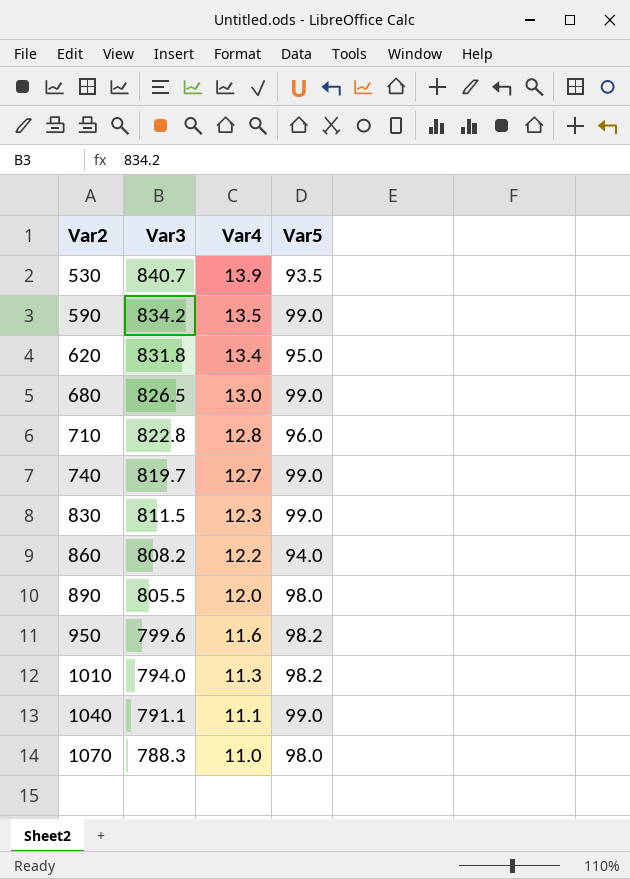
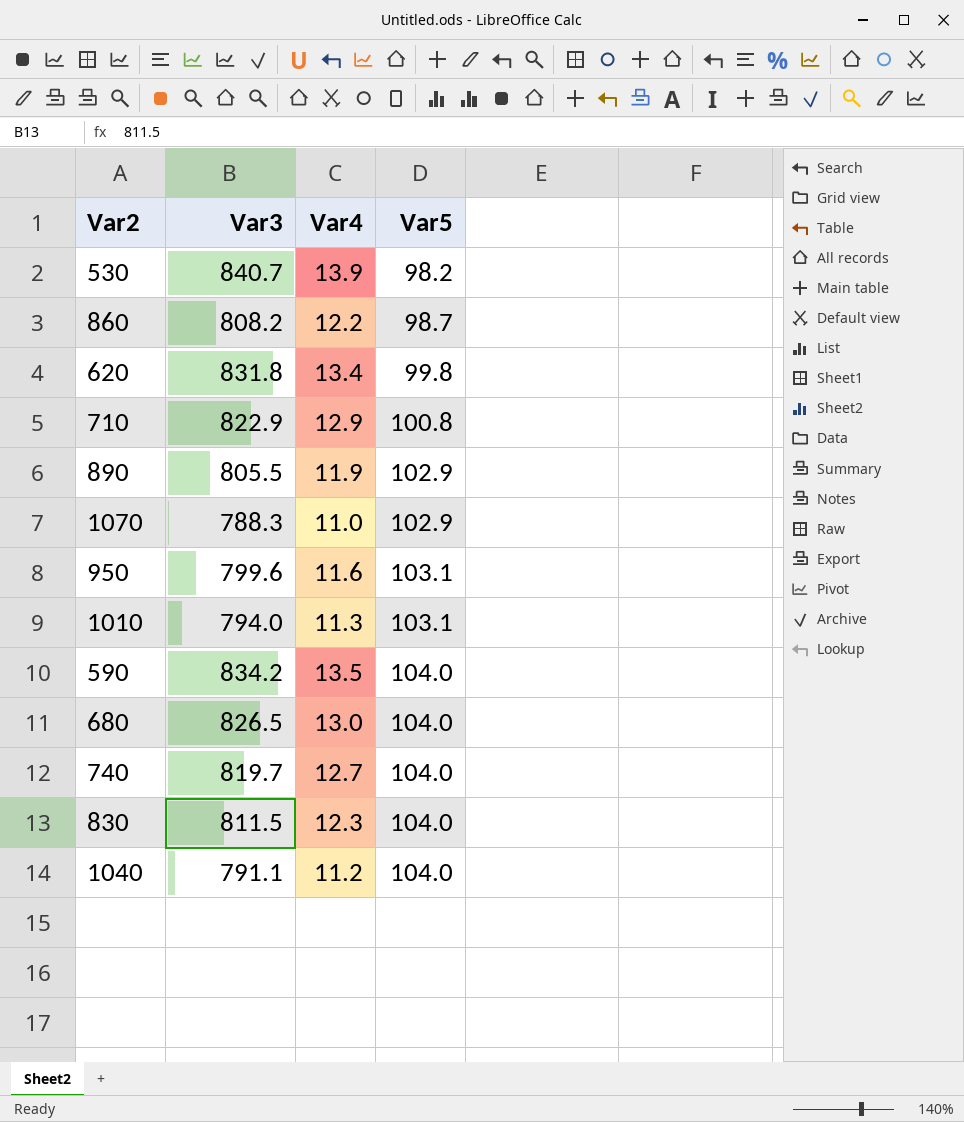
row order: Var2 ascending -> Var5 ascending
530 | Var5: 93.5 -> 98.2
860 | Var5: 94.0 -> 98.7
620 | Var5: 95.0 -> 99.8
710 | Var3: 822.8 -> 822.9
710 | Var4: 12.8 -> 12.9
710 | Var5: 96.0 -> 100.8
890 | Var4: 12.0 -> 11.9
890 | Var5: 98.0 -> 102.9
1070 | Var5: 98.0 -> 102.9
950 | Var5: 98.2 -> 103.1
1010 | Var5: 98.2 -> 103.1
590 | Var5: 99.0 -> 104.0
680 | Var5: 99.0 -> 104.0
740 | Var5: 99.0 -> 104.0
830 | Var5: 99.0 -> 104.0
1040 | Var4: 11.1 -> 11.2
1040 | Var5: 99.0 -> 104.0

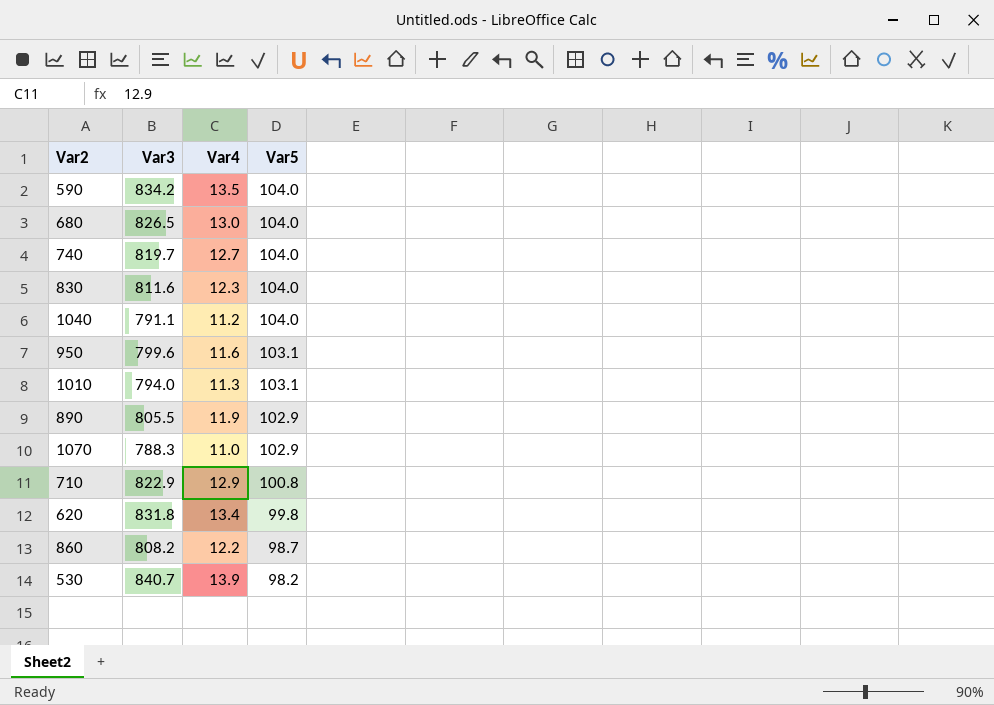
row order: Var5 ascending -> Var5 descending
830 | Var3: 811.5 -> 811.6

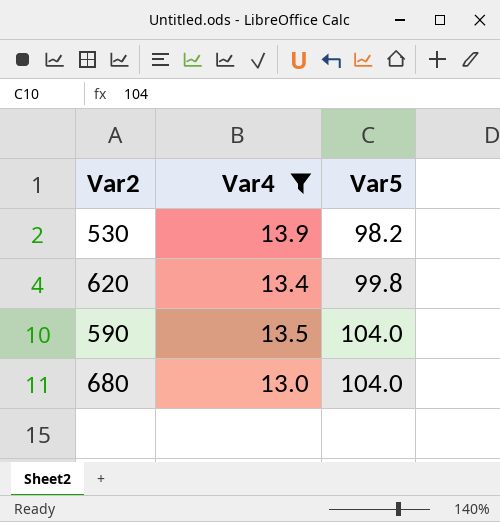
filter: none -> Var4 >= 13.0
row order: Var5 descending -> Var5 ascending
column Var3 | position: 2 -> none

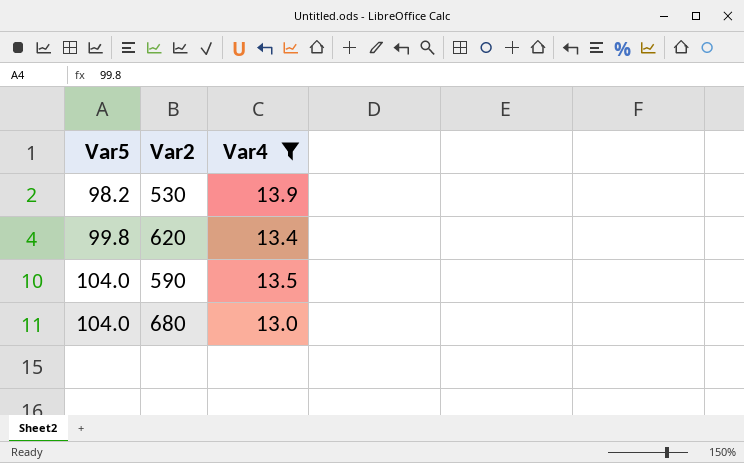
column Var5 | position: 3 -> 1

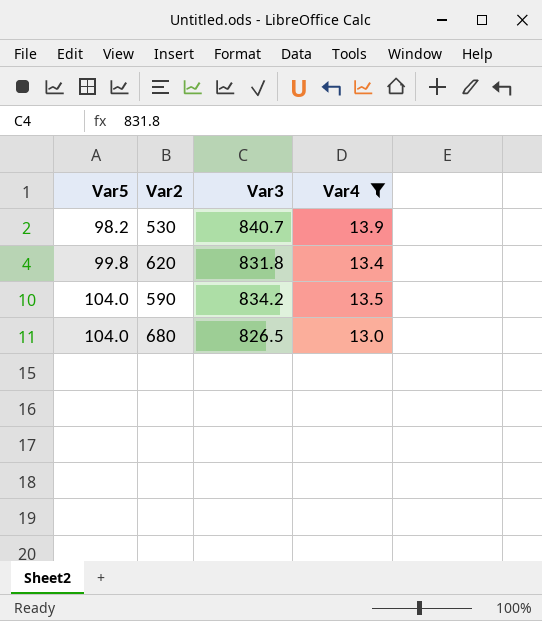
column Var3 | position: none -> 3

